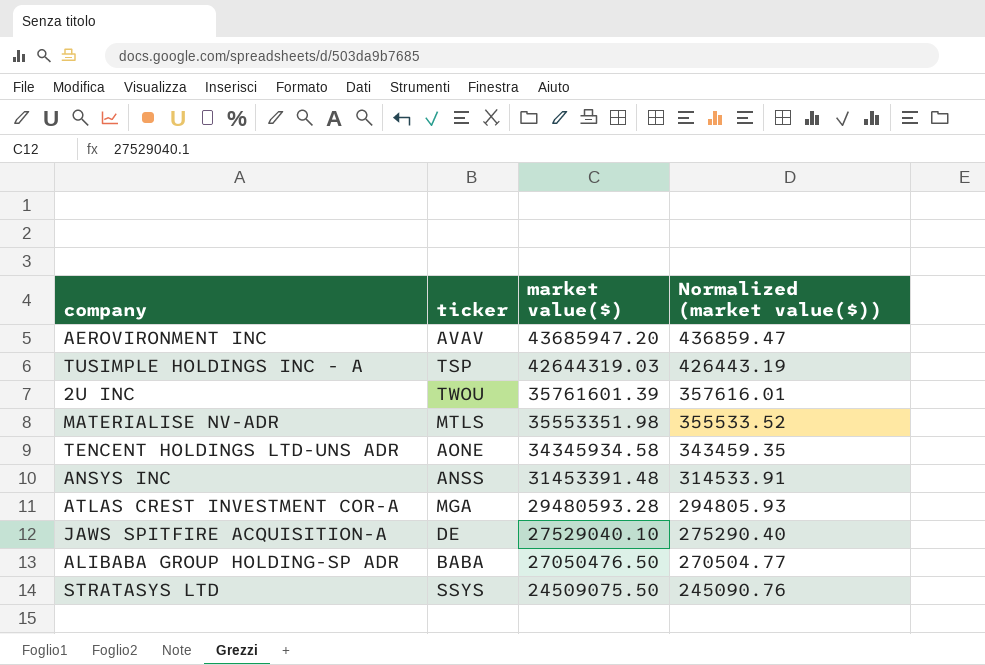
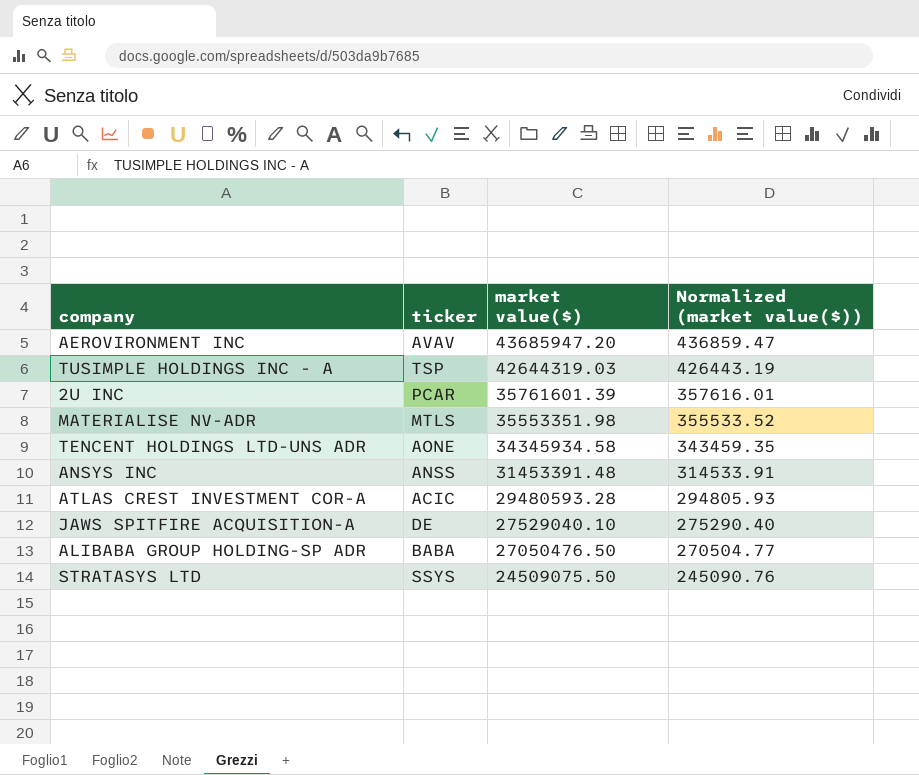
2U INC | ticker: TWOU -> PCAR
ATLAS CREST INVESTMENT COR-A | ticker: MGA -> ACIC

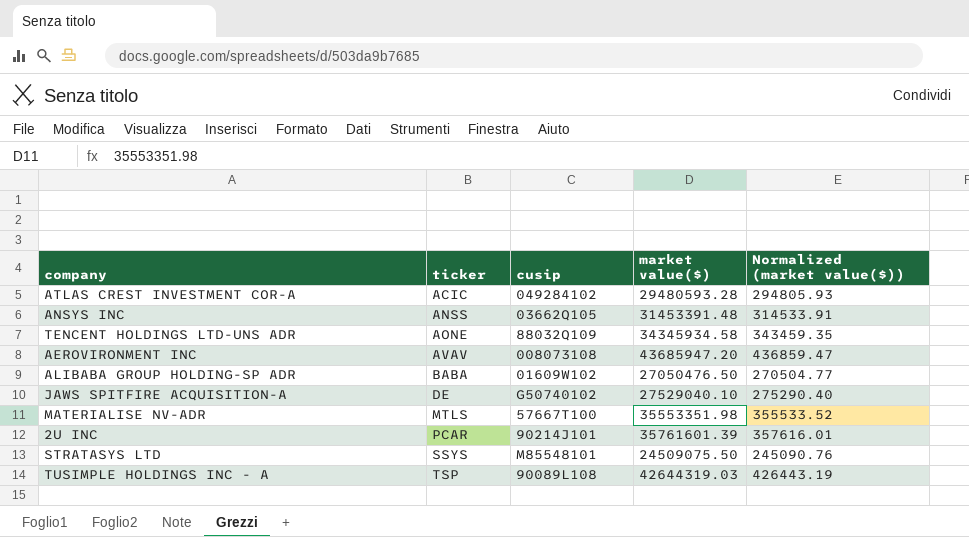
row order: market value($) descending -> ticker ascending
column cusip | position: none -> 3

